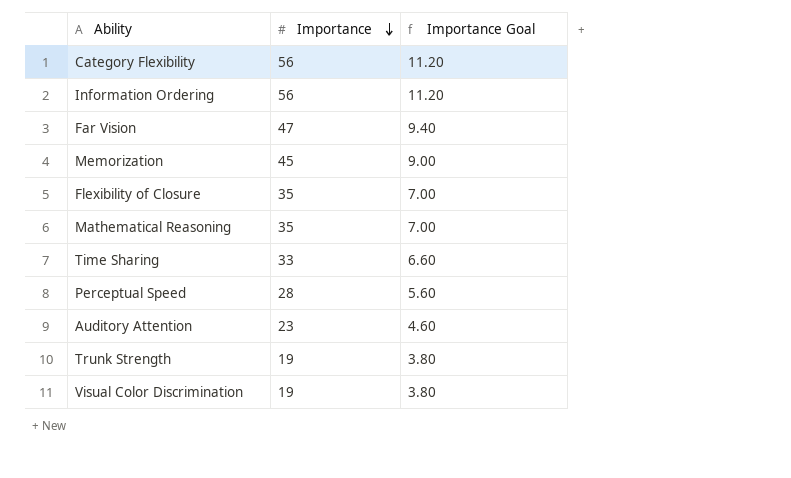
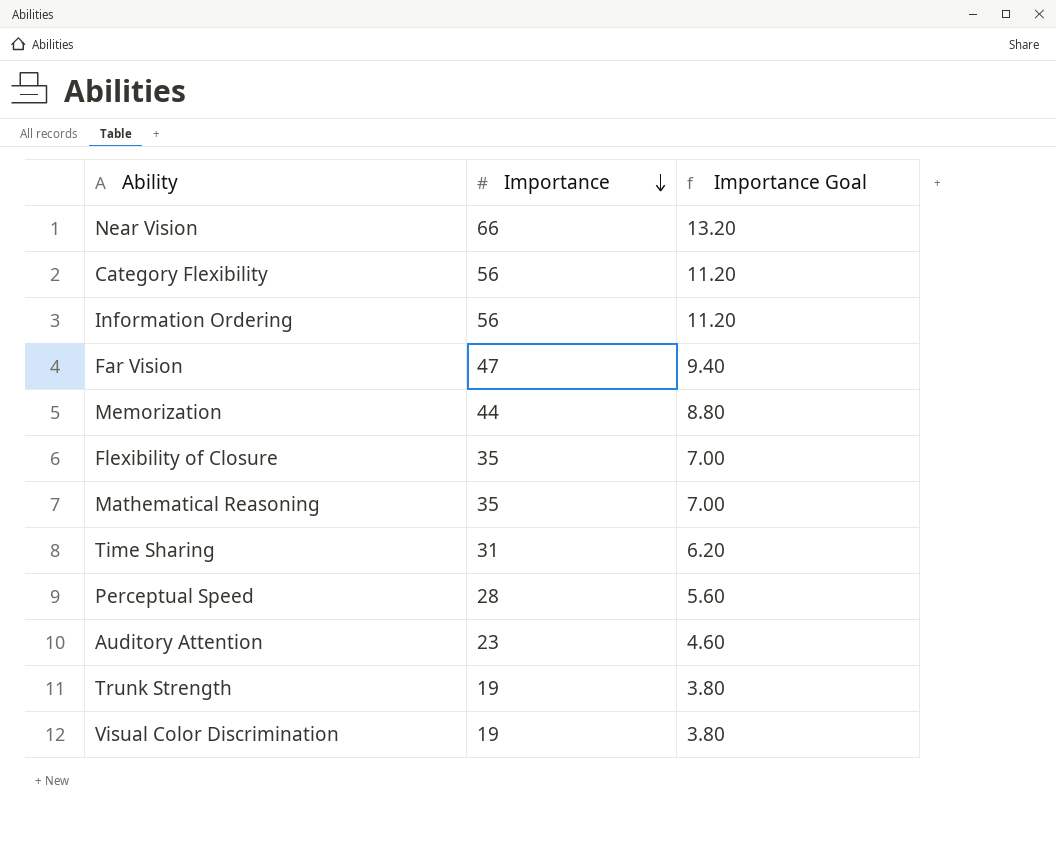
row Near Vision: none -> 66 | 13.20
Memorization | Importance: 45 -> 44
Memorization | Importance Goal: 9.00 -> 8.80
Time Sharing | Importance: 33 -> 31
Time Sharing | Importance Goal: 6.60 -> 6.20

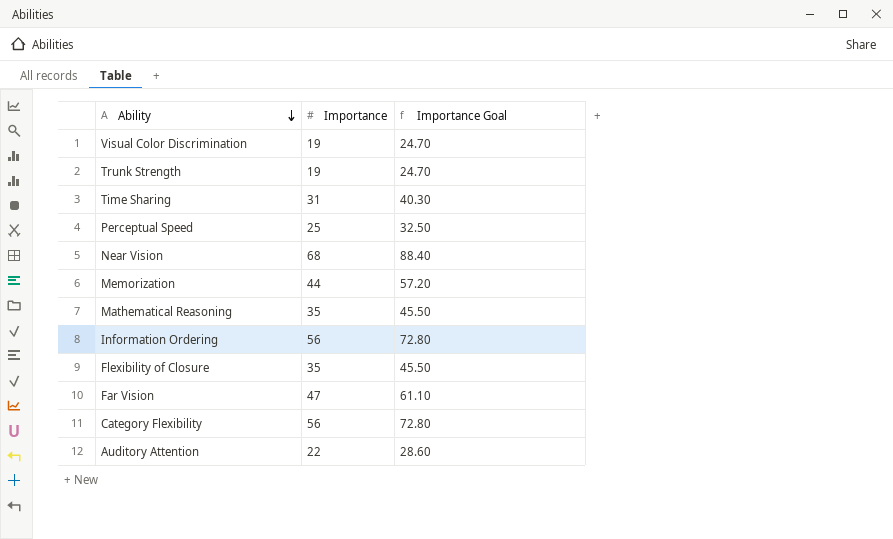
row order: Importance descending -> Ability descending
column Importance Goal | formula: [Importance] * 0.2 -> [Importance] * 1.3
Perceptual Speed | Importance: 28 -> 25
Near Vision | Importance: 66 -> 68
Auditory Attention | Importance: 23 -> 22

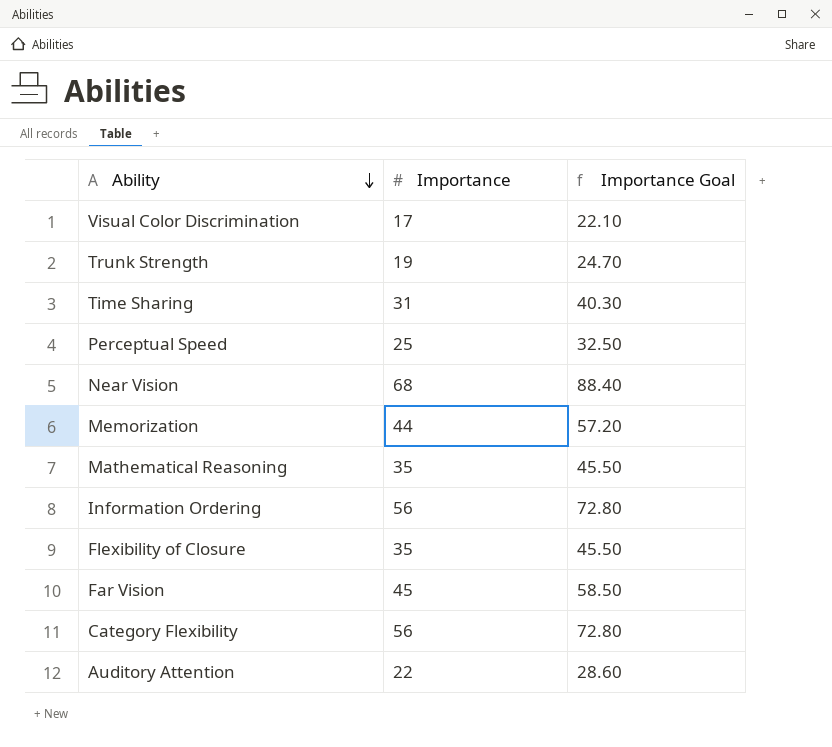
Visual Color Discrimination | Importance: 19 -> 17
Visual Color Discrimination | Importance Goal: 24.70 -> 22.10
Far Vision | Importance: 47 -> 45
Far Vision | Importance Goal: 61.10 -> 58.50

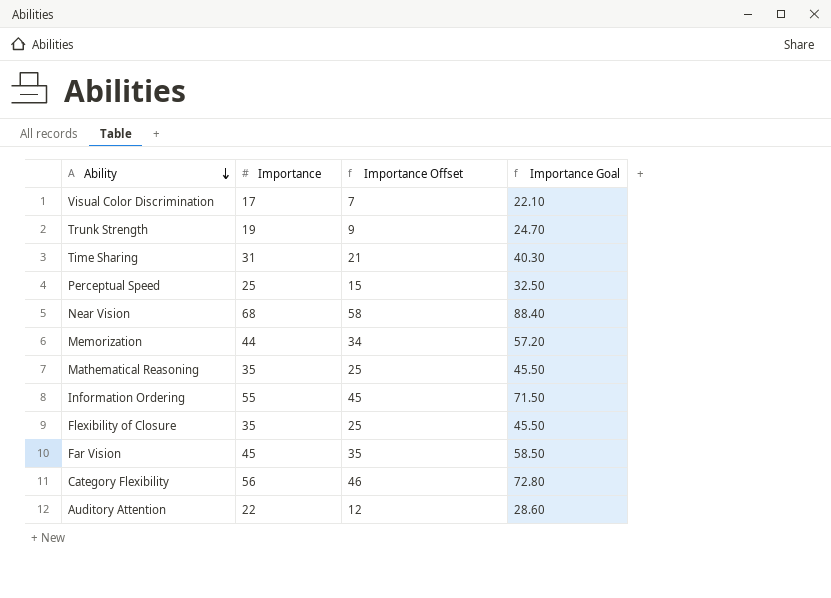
column Importance Offset | formula: none -> [Importance] - 10
Information Ordering | Importance: 56 -> 55
Information Ordering | Importance Goal: 72.80 -> 71.50

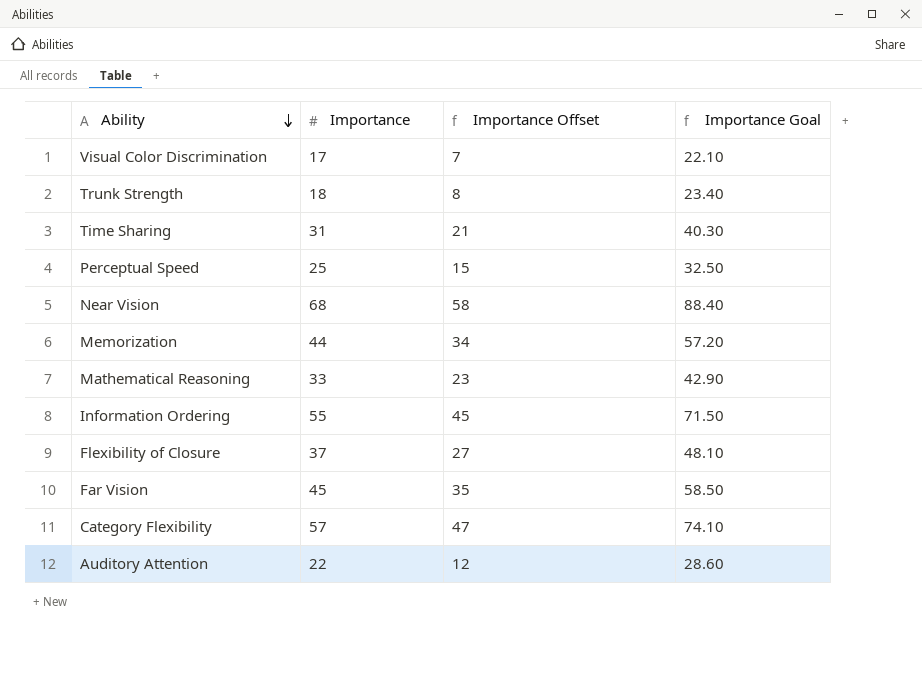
Trunk Strength | Importance: 19 -> 18
Trunk Strength | Importance Offset: 9 -> 8
Trunk Strength | Importance Goal: 24.70 -> 23.40
Mathematical Reasoning | Importance: 35 -> 33
Mathematical Reasoning | Importance Offset: 25 -> 23
Mathematical Reasoning | Importance Goal: 45.50 -> 42.90
Flexibility of Closure | Importance: 35 -> 37
Flexibility of Closure | Importance Offset: 25 -> 27
Flexibility of Closure | Importance Goal: 45.50 -> 48.10
Category Flexibility | Importance: 56 -> 57
Category Flexibility | Importance Offset: 46 -> 47
Category Flexibility | Importance Goal: 72.80 -> 74.10

